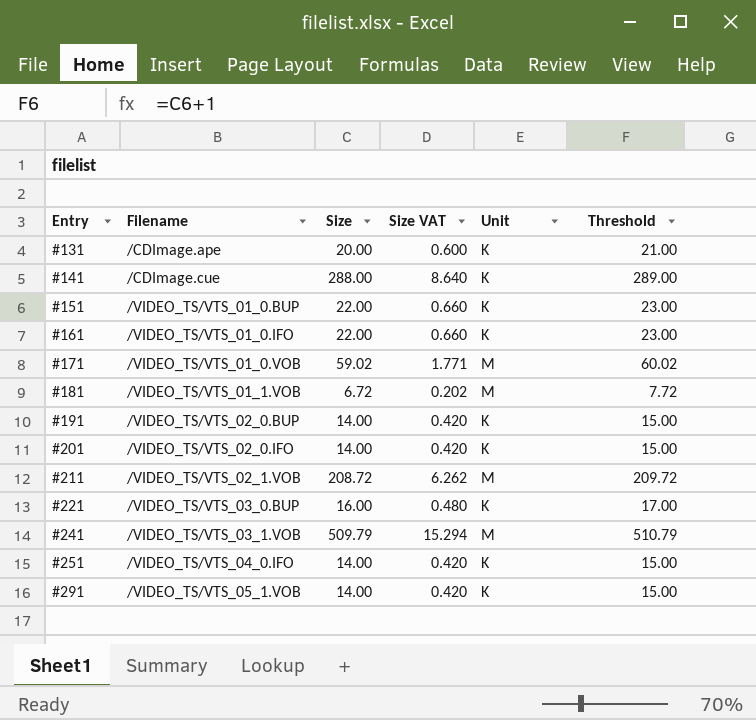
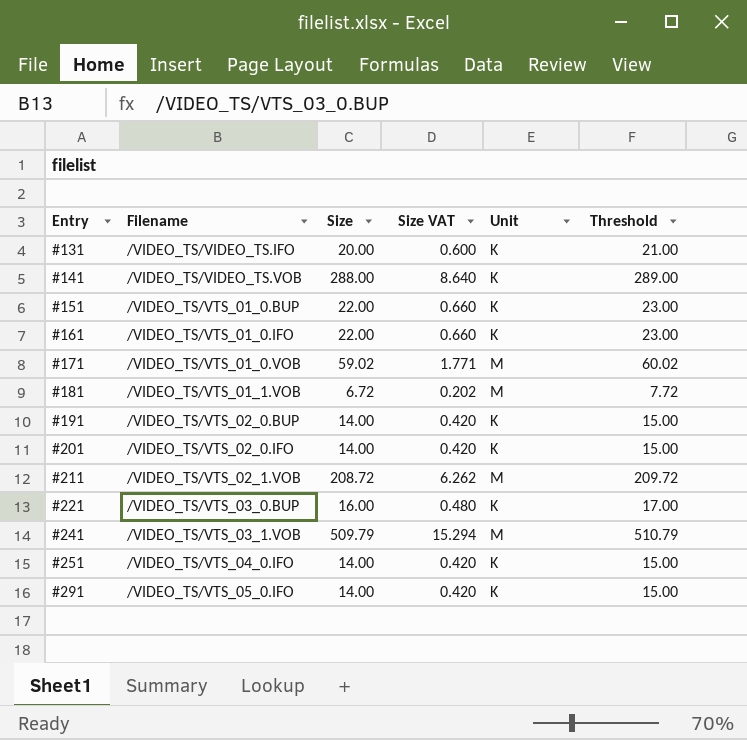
#131 | Filename: /CDImage.ape -> /VIDEO_TS/VIDEO_TS.IFO
#141 | Filename: /CDImage.cue -> /VIDEO_TS/VIDEO_TS.VOB
#291 | Filename: /VIDEO_TS/VTS_05_1.VOB -> /VIDEO_TS/VTS_05_0.IFO

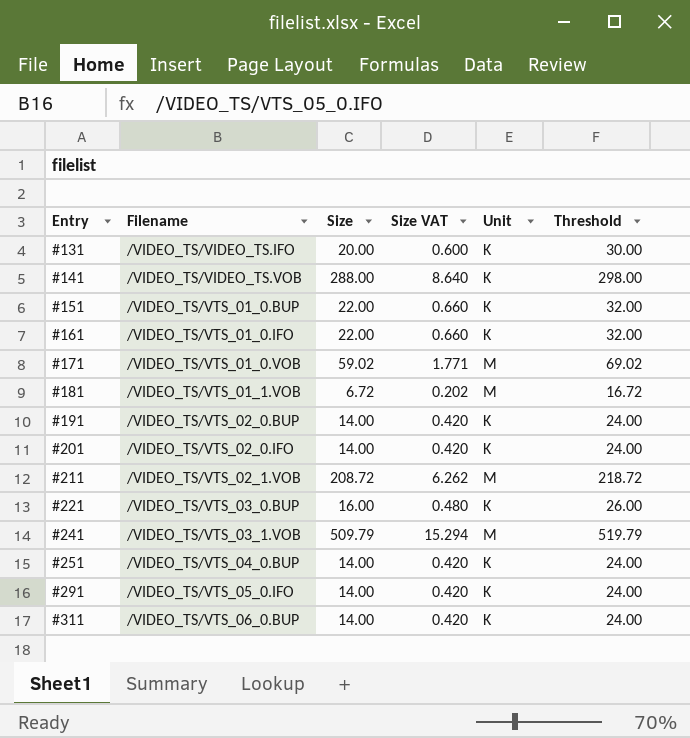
column Threshold | formula: [Size] + 1 -> [Size] + 10
#251 | Filename: /VIDEO_TS/VTS_04_0.IFO -> /VIDEO_TS/VTS_04_0.BUP
row #311: none -> /VIDEO_TS/VTS_06_0.BUP | 14.00 | 0.420 | K | 24.00

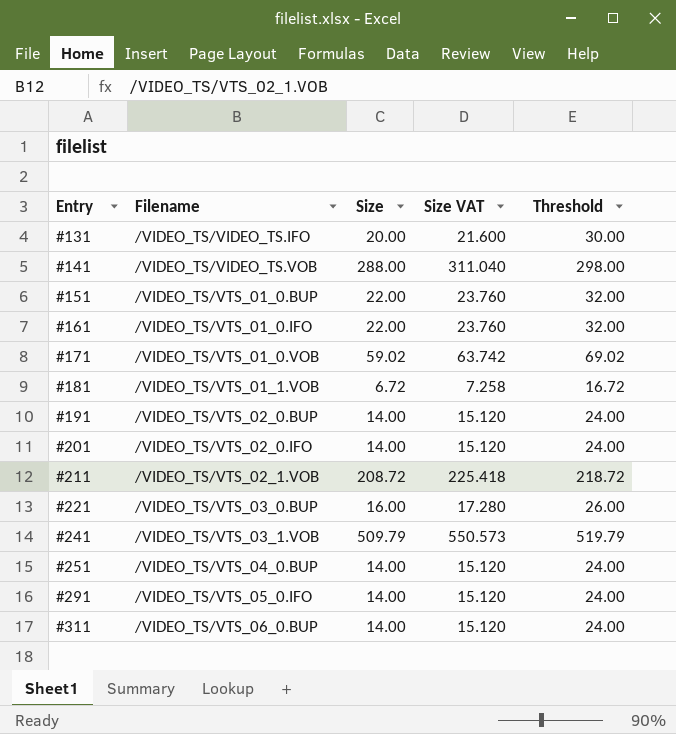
column Unit | position: 5 -> none
column Size VAT | formula: [Size] * 0.03 -> [Size] * 1.08

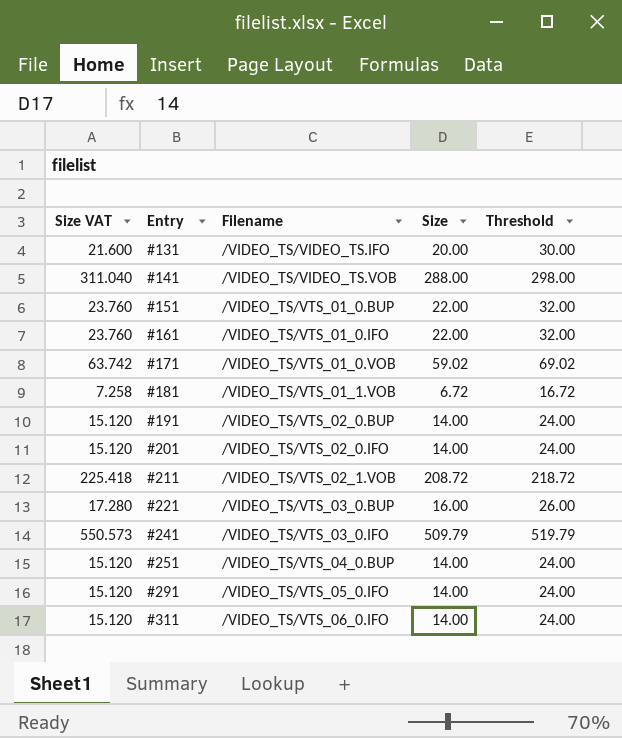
column Size VAT | position: 4 -> 1
#241 | Filename: /VIDEO_TS/VTS_03_1.VOB -> /VIDEO_TS/VTS_03_0.IFO
#311 | Filename: /VIDEO_TS/VTS_06_0.BUP -> /VIDEO_TS/VTS_06_0.IFO

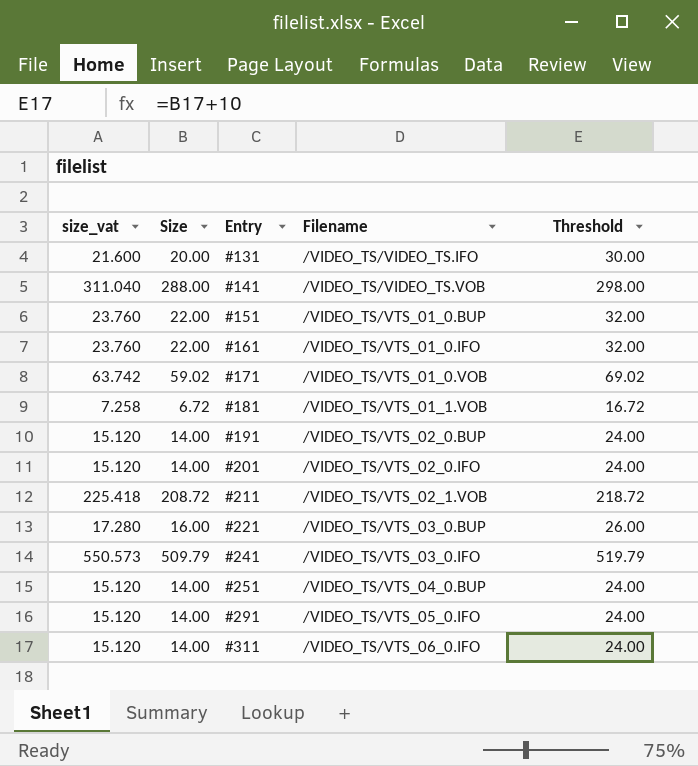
column name: Size VAT -> size_vat
column Size | position: 4 -> 2

